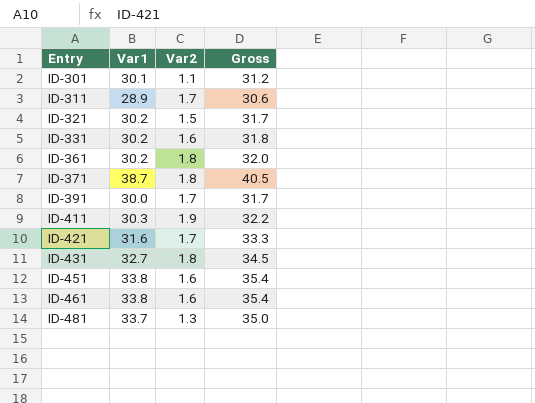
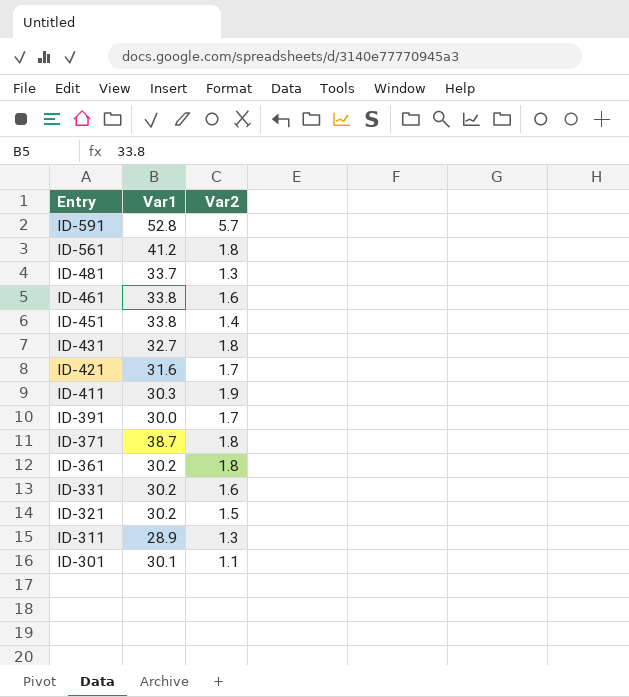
row order: Entry ascending -> Entry descending
column Gross | formula: [Var1] + [Var2] -> none
row ID-591: none -> 52.8 | 5.7
row ID-561: none -> 41.2 | 1.8
ID-451 | Var2: 1.6 -> 1.4
ID-311 | Var2: 1.7 -> 1.3

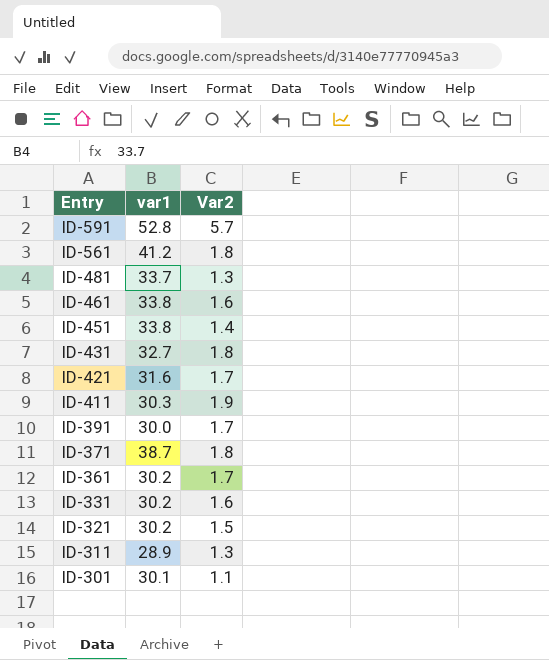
column name: Var1 -> var1
ID-361 | Var2: 1.8 -> 1.7

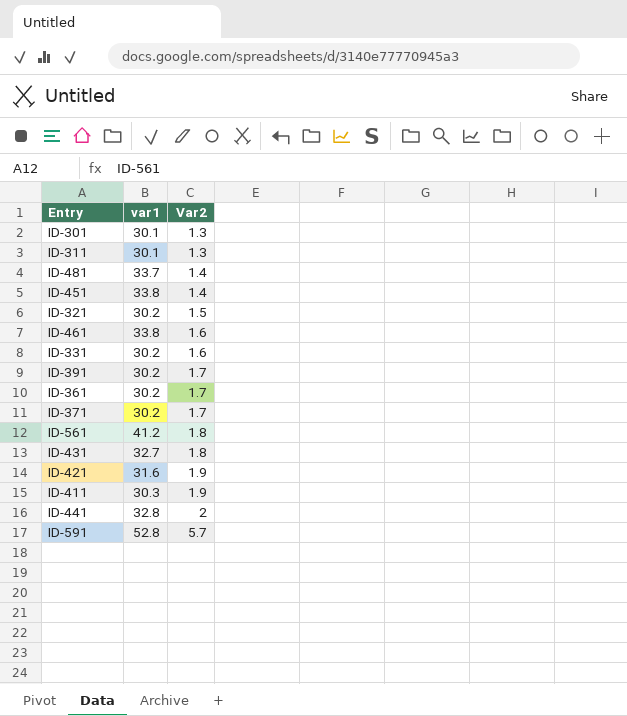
row order: Entry descending -> Var2 ascending
ID-301 | Var2: 1.1 -> 1.3
ID-311 | var1: 28.9 -> 30.1
ID-481 | Var2: 1.3 -> 1.4
ID-391 | var1: 30.0 -> 30.2
ID-371 | var1: 38.7 -> 30.2
ID-371 | Var2: 1.8 -> 1.7
ID-421 | Var2: 1.7 -> 1.9
row ID-441: none -> 32.8 | 2

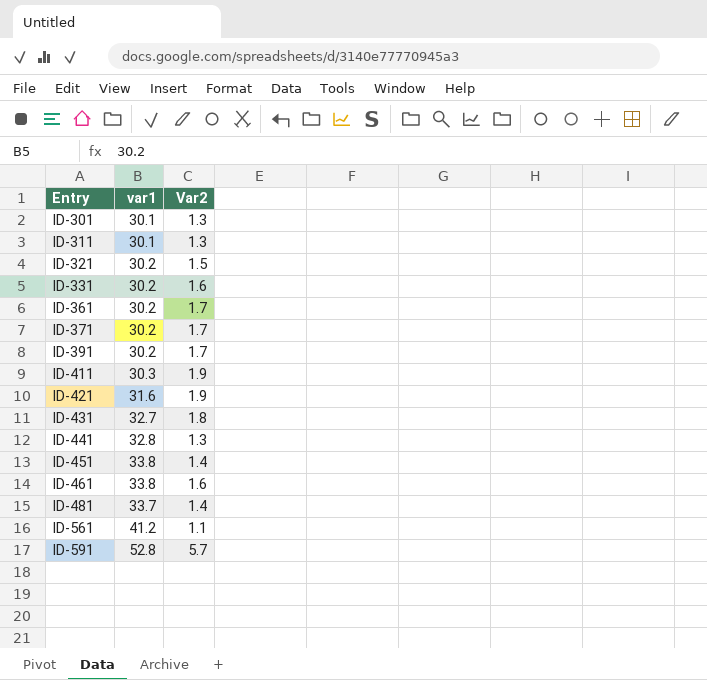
row order: Var2 ascending -> Entry ascending
ID-441 | Var2: 2 -> 1.3
ID-561 | Var2: 1.8 -> 1.1

